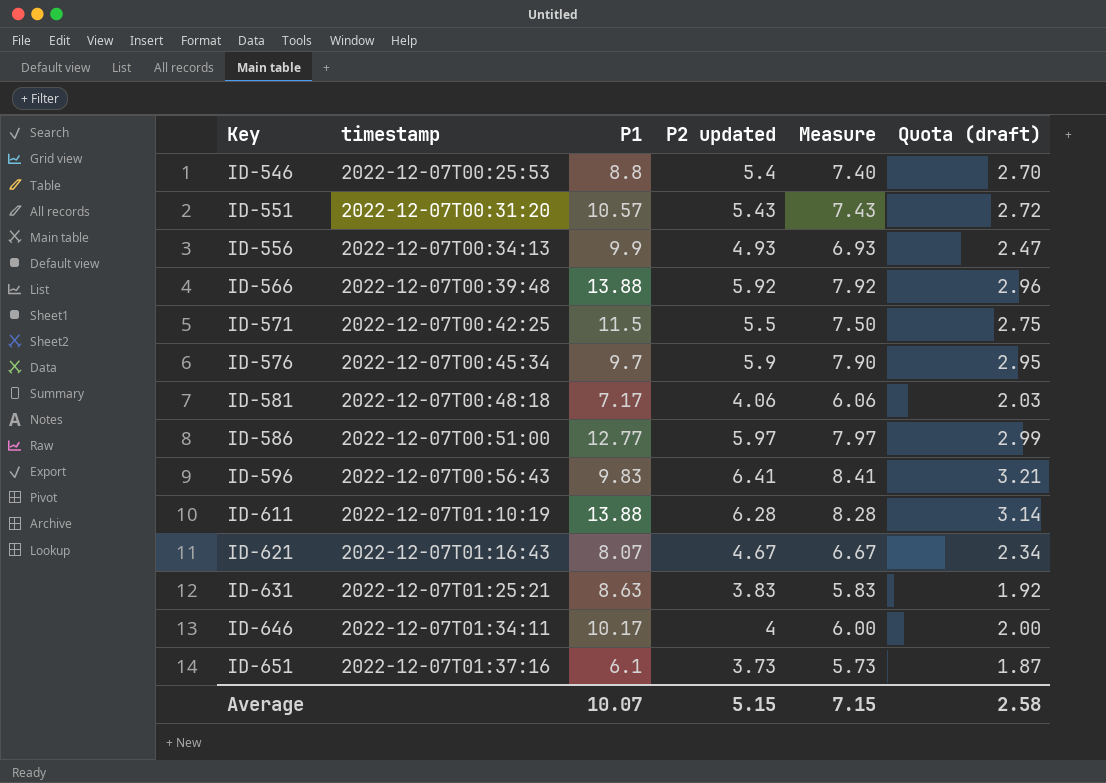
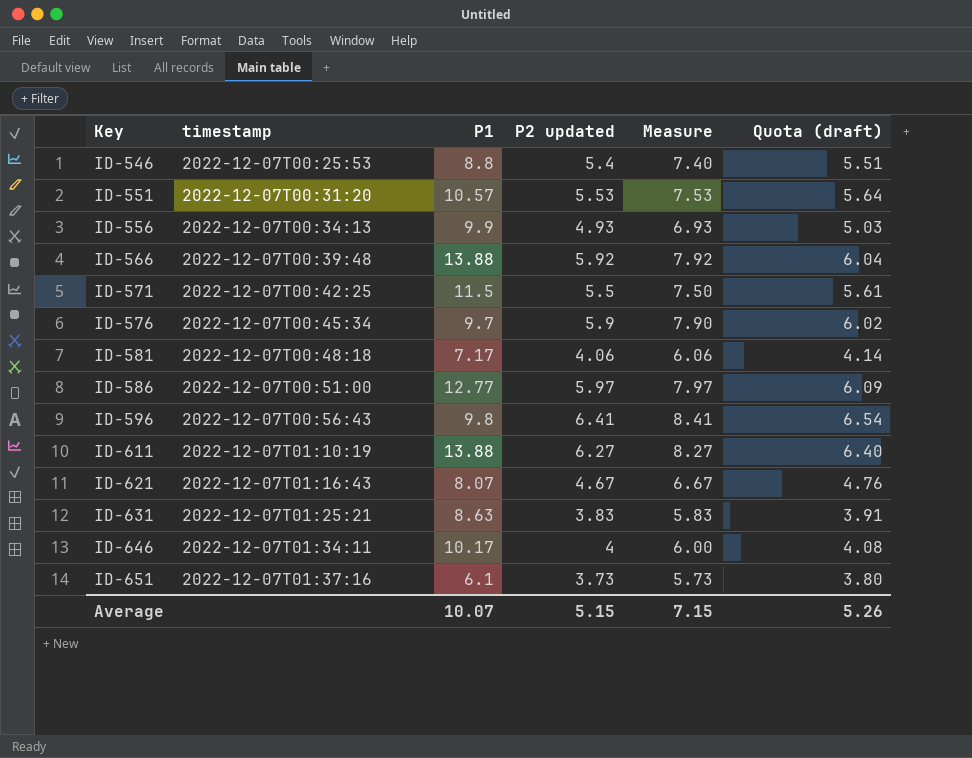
column Quota (draft) | formula: [P2 updated] * 0.5 -> [P2 updated] * 1.02
ID-551 | P2 updated: 5.43 -> 5.53
ID-551 | Measure: 7.43 -> 7.53
ID-596 | P1: 9.83 -> 9.8
ID-611 | P2 updated: 6.28 -> 6.27
ID-611 | Measure: 8.28 -> 8.27
Average | Quota (draft): 2.58 -> 5.26

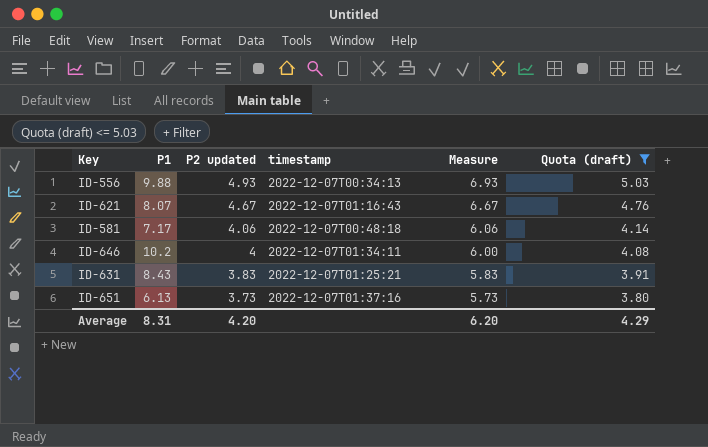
filter: none -> Quota (draft) <= 5.03
row order: Key ascending -> P2 updated descending
column timestamp | position: 2 -> 4
ID-556 | P1: 9.9 -> 9.88
ID-646 | P1: 10.17 -> 10.2
ID-631 | P1: 8.63 -> 8.43
ID-651 | P1: 6.1 -> 6.13
Average | P1: 10.07 -> 8.31
Average | P2 updated: 5.15 -> 4.20
Average | Measure: 7.15 -> 6.20
Average | Quota (draft): 5.26 -> 4.29

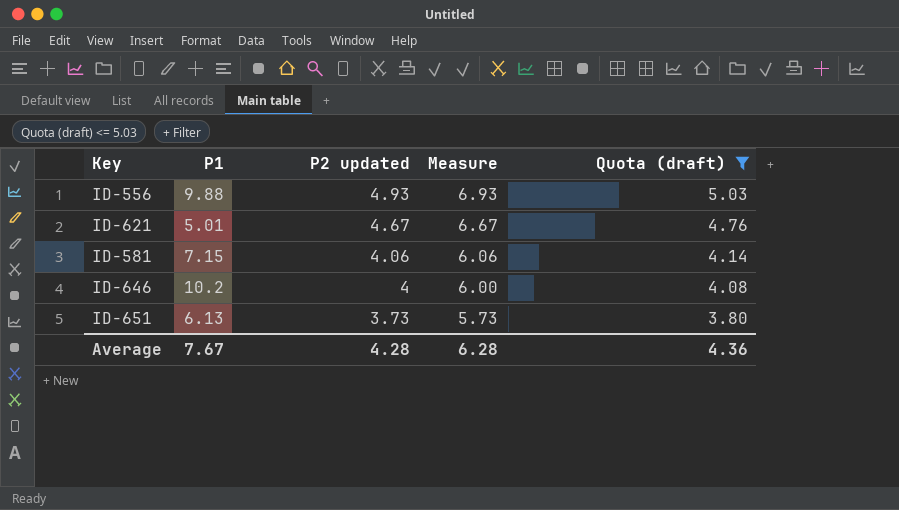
column timestamp | position: 4 -> none
row ID-631: 8.43 | 3.83 | 2022-12-07T01:25:21 | 5.83 | 3.91 -> none
ID-621 | P1: 8.07 -> 5.01
ID-581 | P1: 7.17 -> 7.15
Average | P1: 8.31 -> 7.67
Average | P2 updated: 4.20 -> 4.28
Average | Measure: 6.20 -> 6.28
Average | Quota (draft): 4.29 -> 4.36

